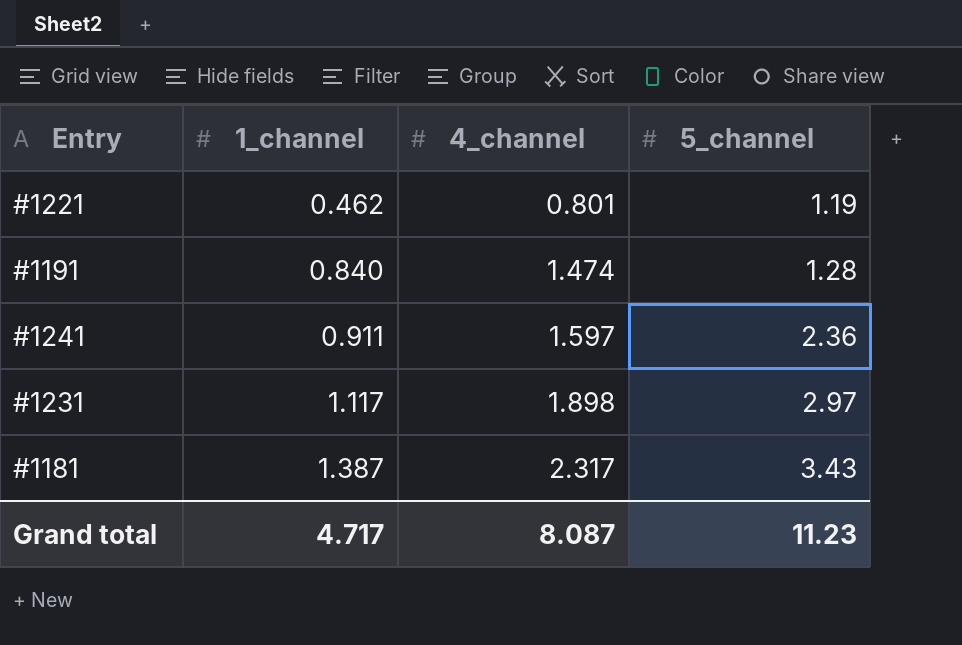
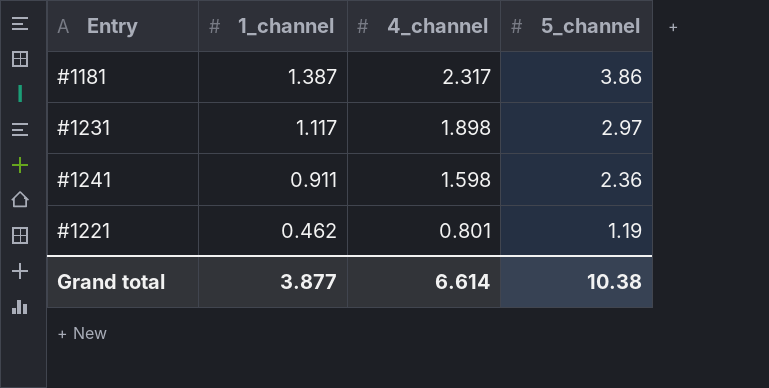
row order: 1_channel ascending -> 1_channel descending
row #1191: 0.840 | 1.474 | 1.28 -> none
#1181 | 5_channel: 3.43 -> 3.86
#1241 | 4_channel: 1.597 -> 1.598
Grand total | 1_channel: 4.717 -> 3.877
Grand total | 4_channel: 8.087 -> 6.614
Grand total | 5_channel: 11.23 -> 10.38

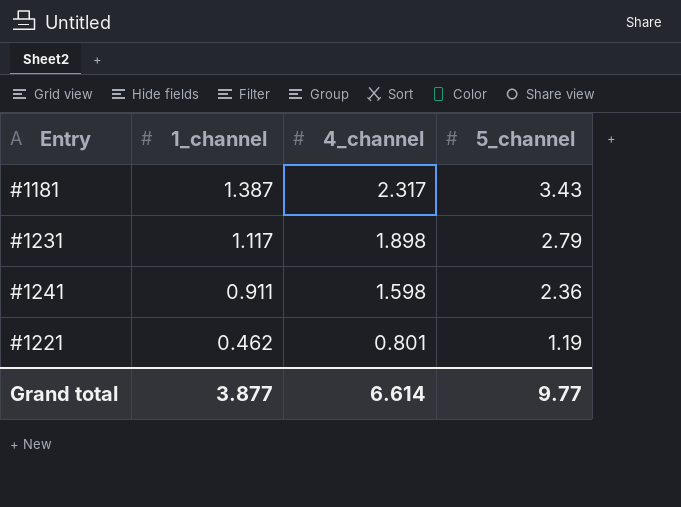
#1181 | 5_channel: 3.86 -> 3.43
#1231 | 5_channel: 2.97 -> 2.79
Grand total | 5_channel: 10.38 -> 9.77

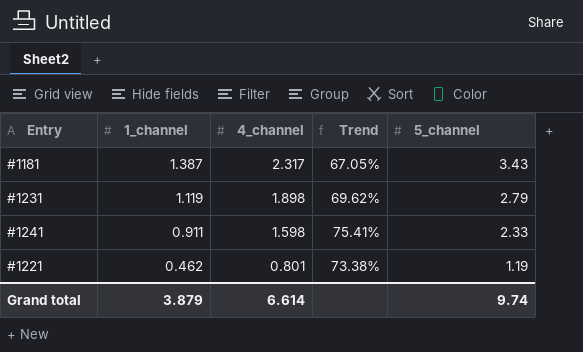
column Trend | formula: none -> ([4_channel] - [1_channel]) / [1_channel]
#1231 | 1_channel: 1.117 -> 1.119
#1241 | 5_channel: 2.36 -> 2.33
Grand total | 1_channel: 3.877 -> 3.879
Grand total | 5_channel: 9.77 -> 9.74

